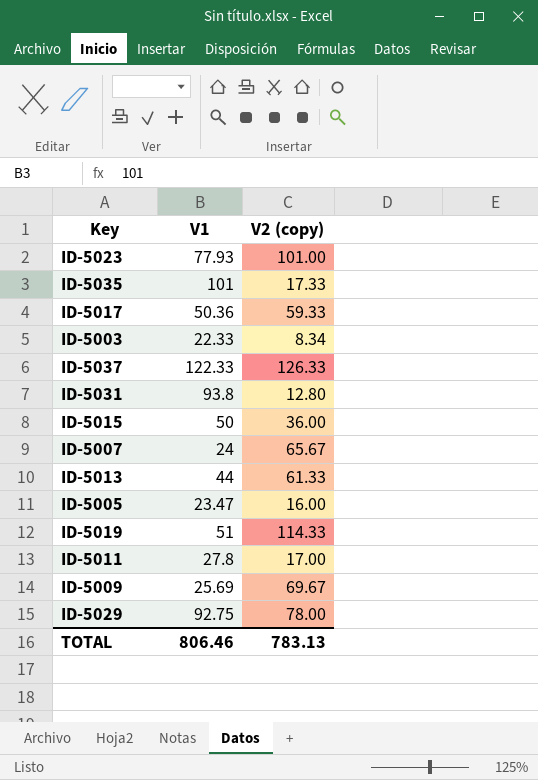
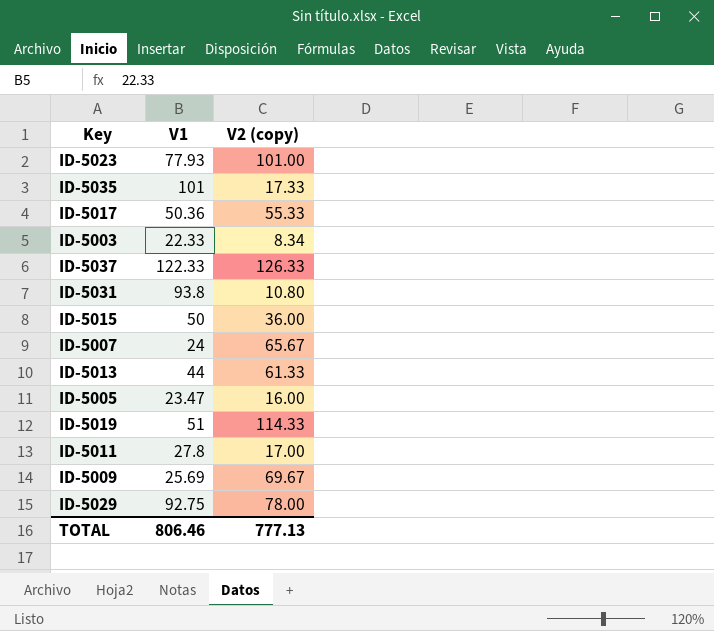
ID-5017 | V2 (copy): 59.33 -> 55.33
ID-5031 | V2 (copy): 12.80 -> 10.80
TOTAL | V2 (copy): 783.13 -> 777.13

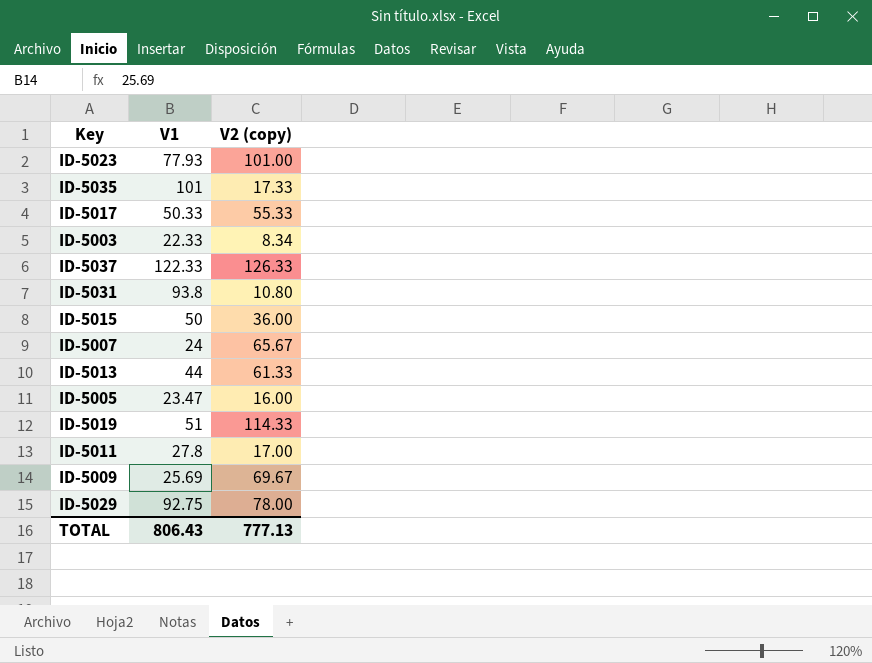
ID-5017 | V1: 50.36 -> 50.33
TOTAL | V1: 806.46 -> 806.43

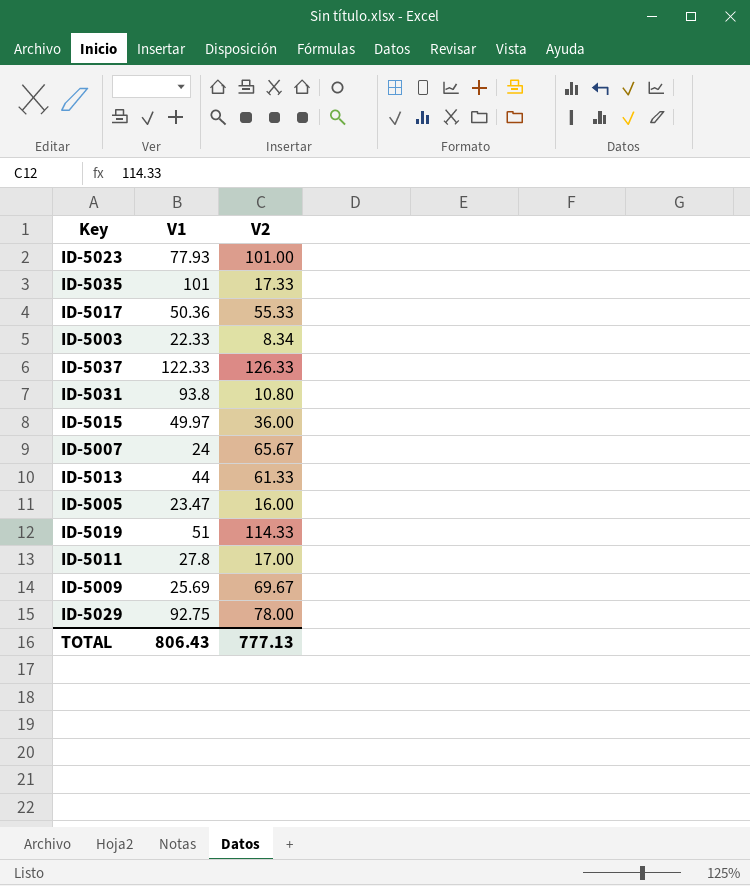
column name: V2 (copy) -> V2
ID-5017 | V1: 50.33 -> 50.36
ID-5015 | V1: 50 -> 49.97

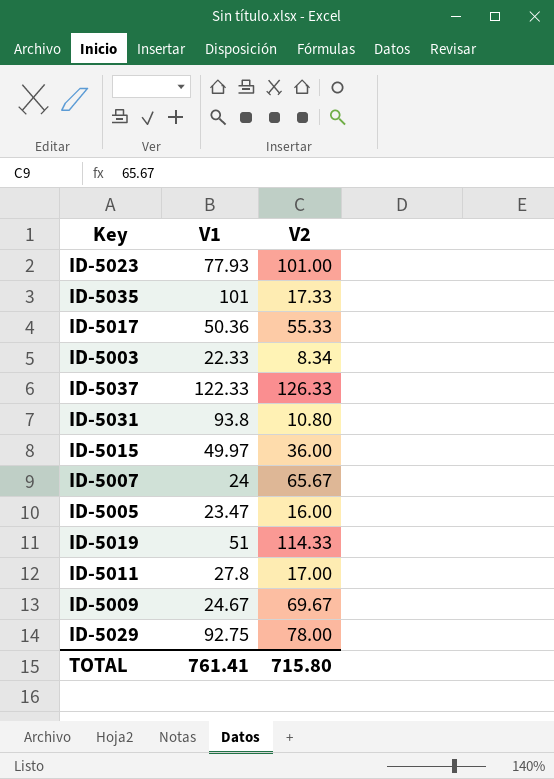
row ID-5013: 44 | 61.33 -> none
ID-5009 | V1: 25.69 -> 24.67
TOTAL | V1: 806.43 -> 761.41
TOTAL | V2: 777.13 -> 715.80

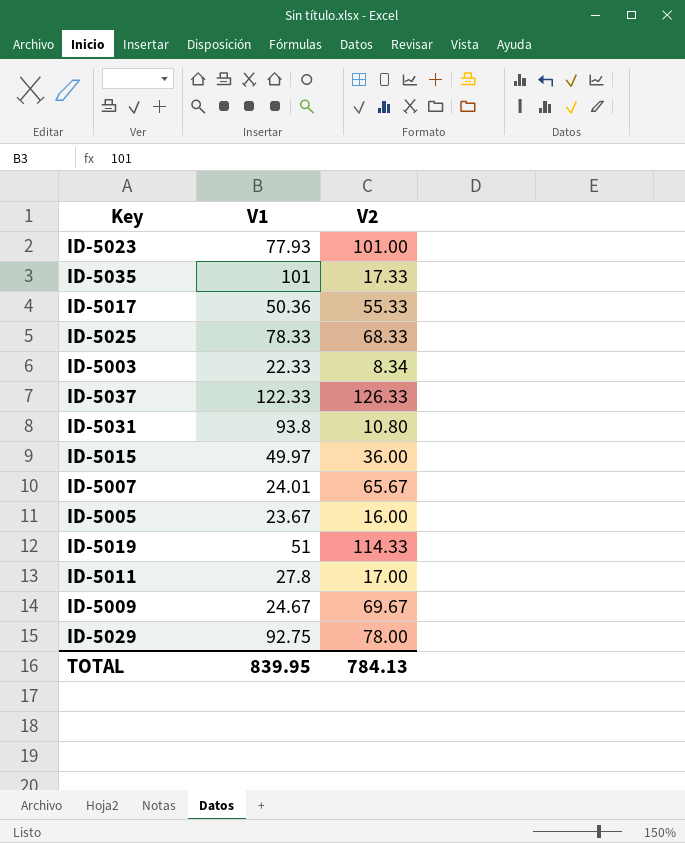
row ID-5025: none -> 78.33 | 68.33
ID-5007 | V1: 24 -> 24.01
ID-5005 | V1: 23.47 -> 23.67
TOTAL | V1: 761.41 -> 839.95
TOTAL | V2: 715.80 -> 784.13

